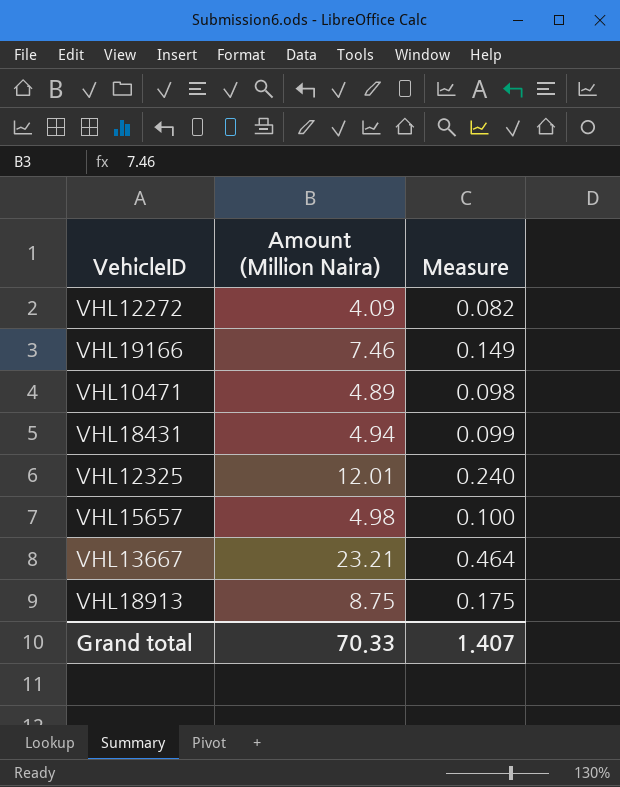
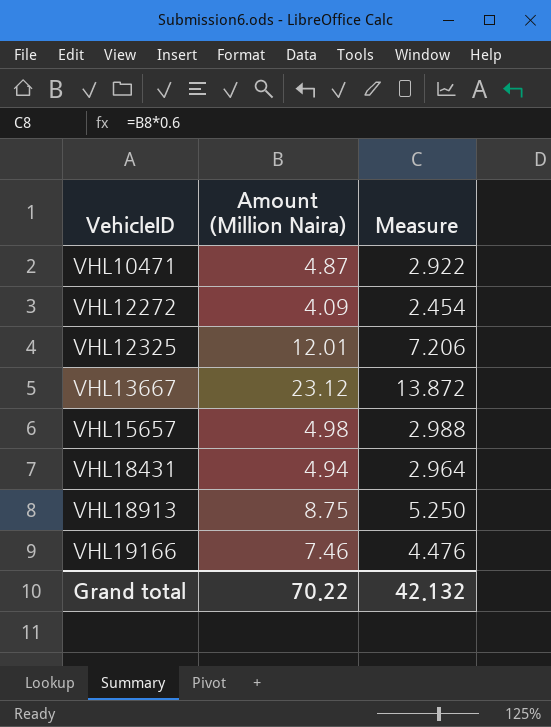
row order: none -> VehicleID ascending
column Measure | formula: [Amount (Million Naira)] * 0.02 -> [Amount (Million Naira)] * 0.6
VHL10471 | Amount (Million Naira): 4.89 -> 4.87
VHL13667 | Amount (Million Naira): 23.21 -> 23.12
Grand total | Amount (Million Naira): 70.33 -> 70.22
Grand total | Measure: 1.407 -> 42.132

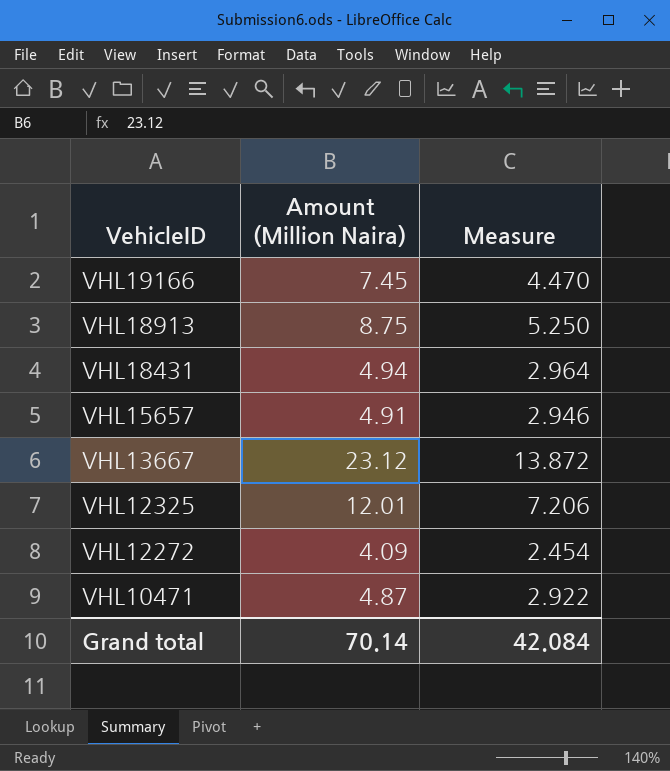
row order: VehicleID ascending -> VehicleID descending
VHL19166 | Amount (Million Naira): 7.46 -> 7.45
VHL19166 | Measure: 4.476 -> 4.470
VHL15657 | Amount (Million Naira): 4.98 -> 4.91
VHL15657 | Measure: 2.988 -> 2.946
Grand total | Amount (Million Naira): 70.22 -> 70.14
Grand total | Measure: 42.132 -> 42.084

